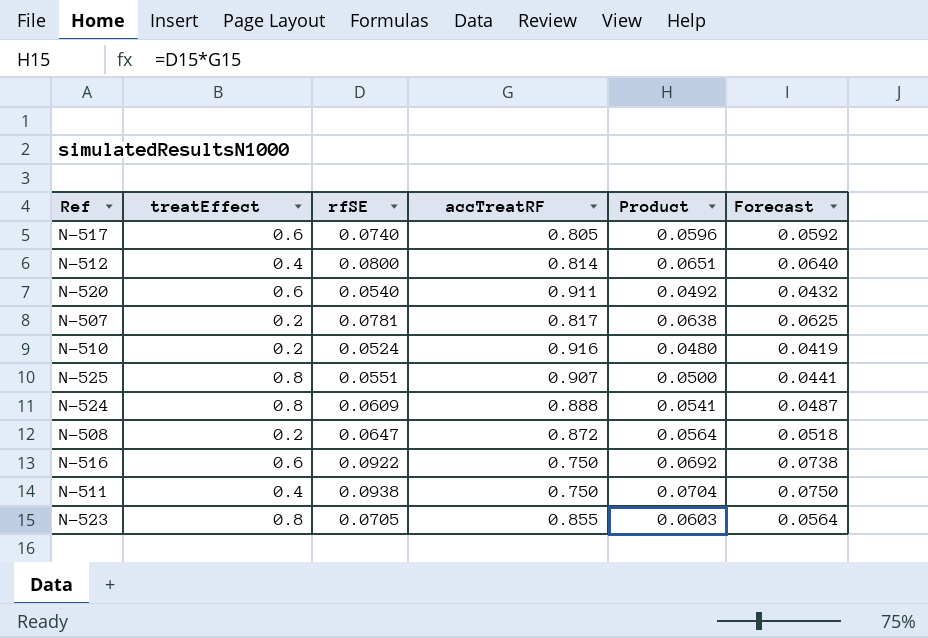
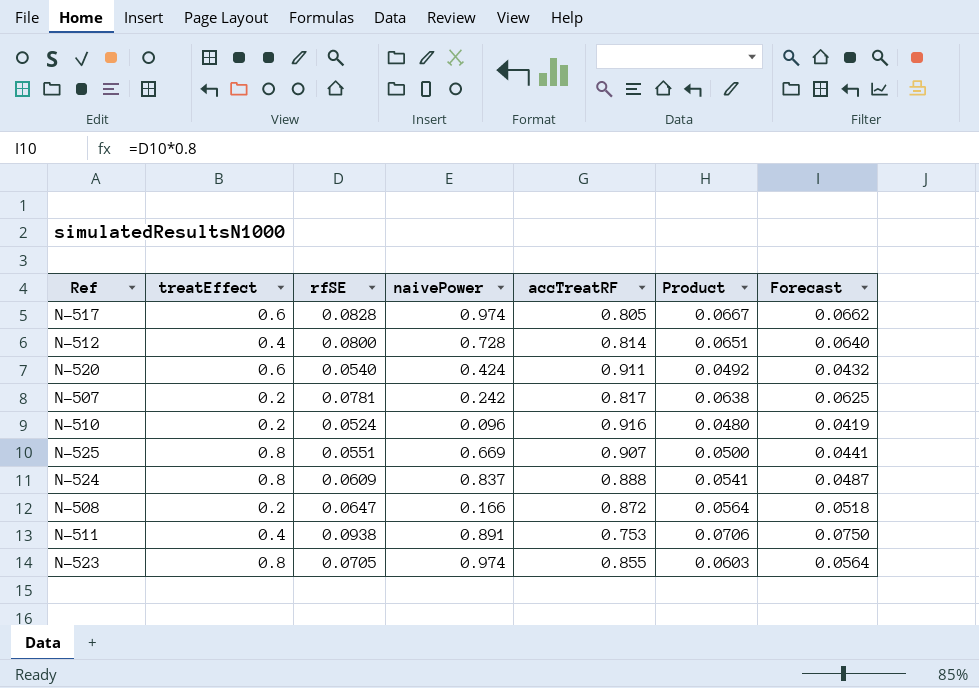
column naivePower | position: none -> 4
row N-516: 0.6 | 0.0922 | 0.750 | 0.0692 | 0.0738 -> none
N-517 | rfSE: 0.0740 -> 0.0828
N-517 | Product: 0.0596 -> 0.0667
N-517 | Forecast: 0.0592 -> 0.0662
N-511 | accTreatRF: 0.750 -> 0.753
N-511 | Product: 0.0704 -> 0.0706

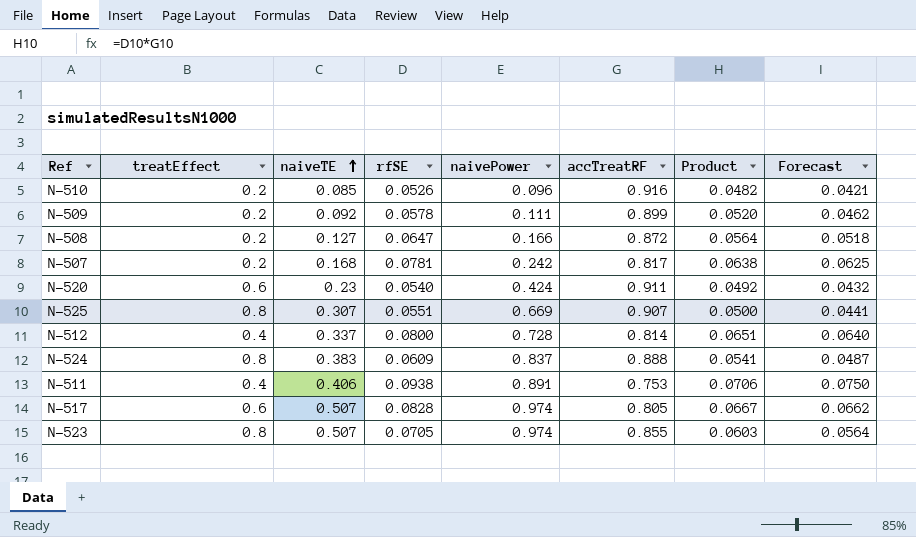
row order: none -> naiveTE ascending
column naiveTE | position: none -> 3
N-510 | rfSE: 0.0524 -> 0.0526
N-510 | Product: 0.0480 -> 0.0482
N-510 | Forecast: 0.0419 -> 0.0421
row N-509: none -> 0.2 | 0.092 | 0.0578 | 0.111 | 0.899 | 0.0520 | 0.0462

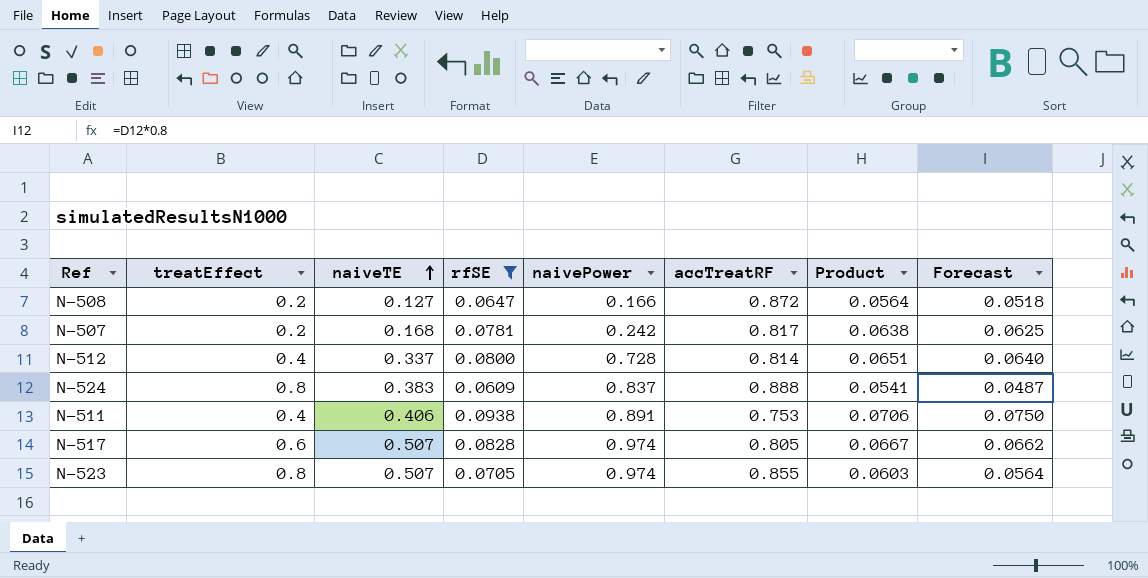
filter: none -> rfSE >= 0.0609

